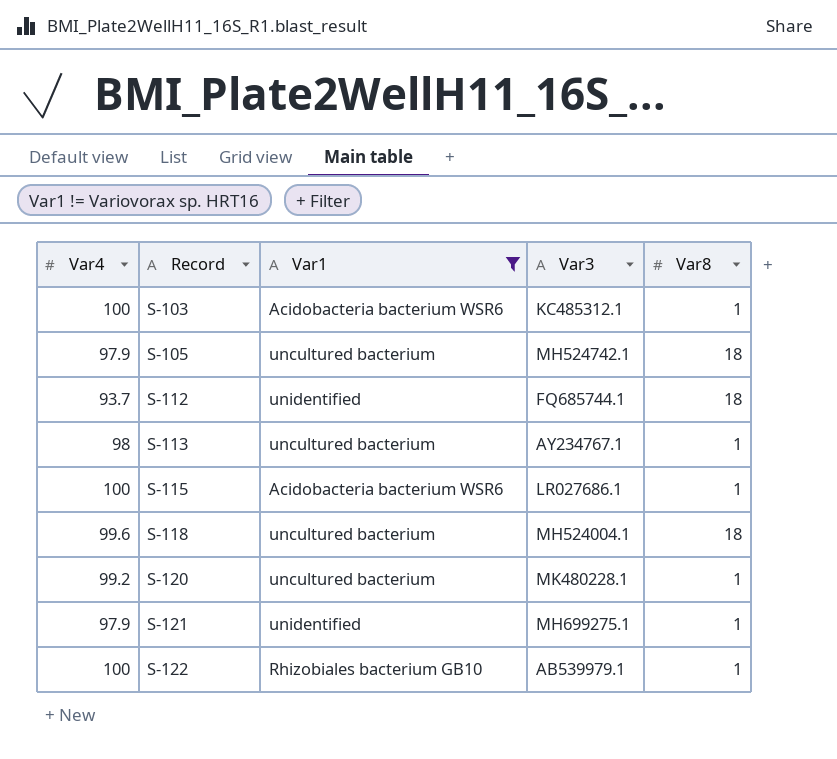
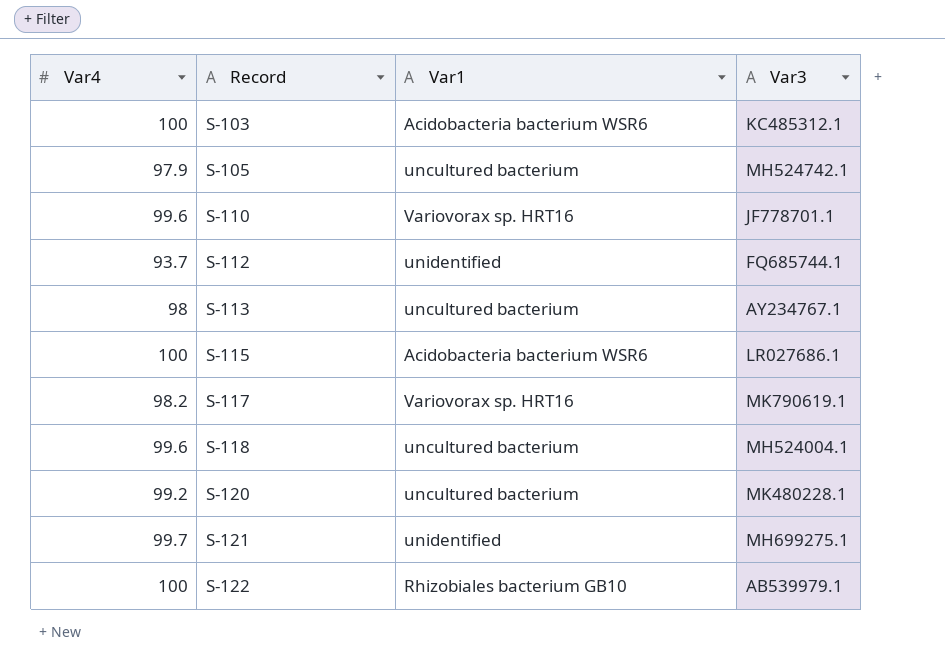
filter: Var1 != Variovorax sp. HRT16 -> none
column Var8 | position: 5 -> none
S-121 | Var4: 97.9 -> 99.7

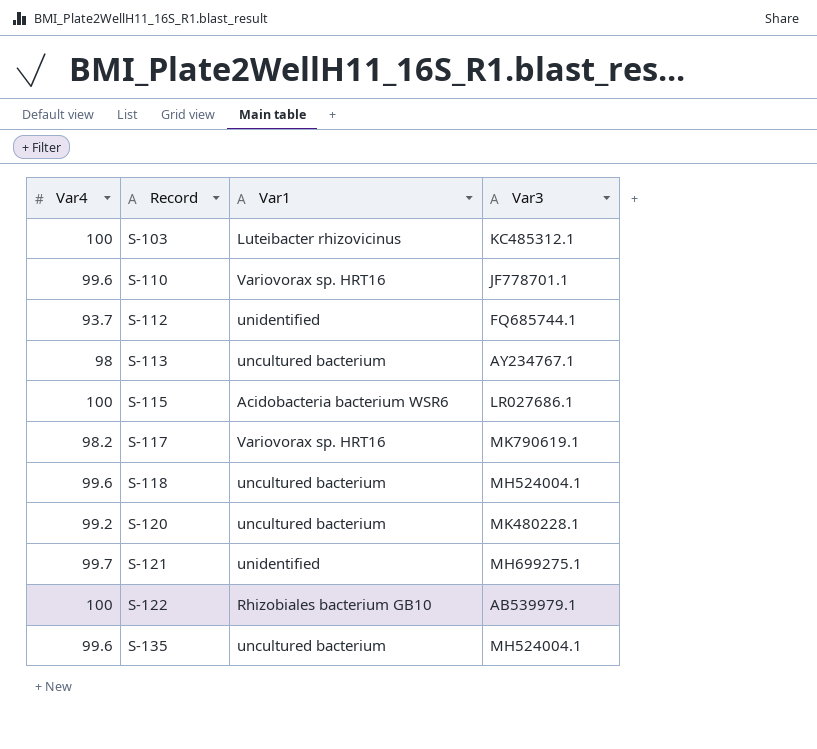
row S-105: 97.9 | uncultured bacterium | MH524742.1 -> none
S-103 | Var1: Acidobacteria bacterium WSR6 -> Luteibacter rhizovicinus
row S-135: none -> 99.6 | uncultured bacterium | MH524004.1

